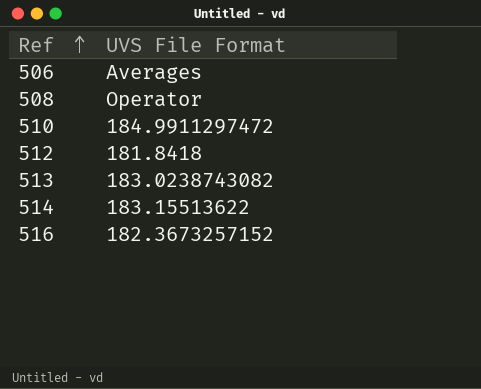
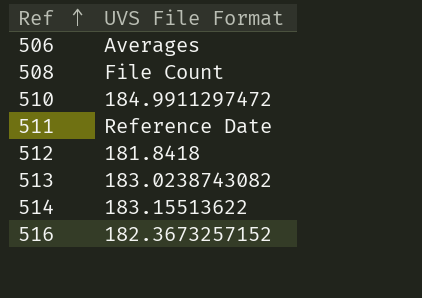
508 | UVS File Format: Operator -> File Count
row 511: none -> Reference Date

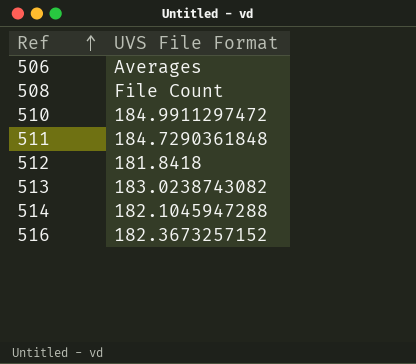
511 | UVS File Format: Reference Date -> 184.7290361848
514 | UVS File Format: 183.15513622 -> 182.1045947288

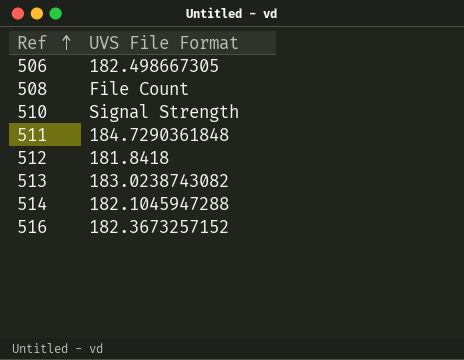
506 | UVS File Format: Averages -> 182.498667305
510 | UVS File Format: 184.9911297472 -> Signal Strength

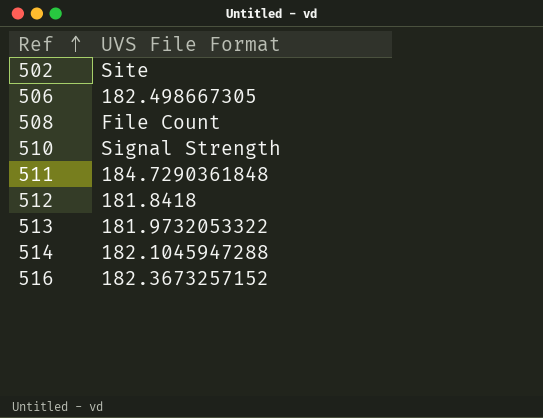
row 502: none -> Site
513 | UVS File Format: 183.0238743082 -> 181.9732053322

